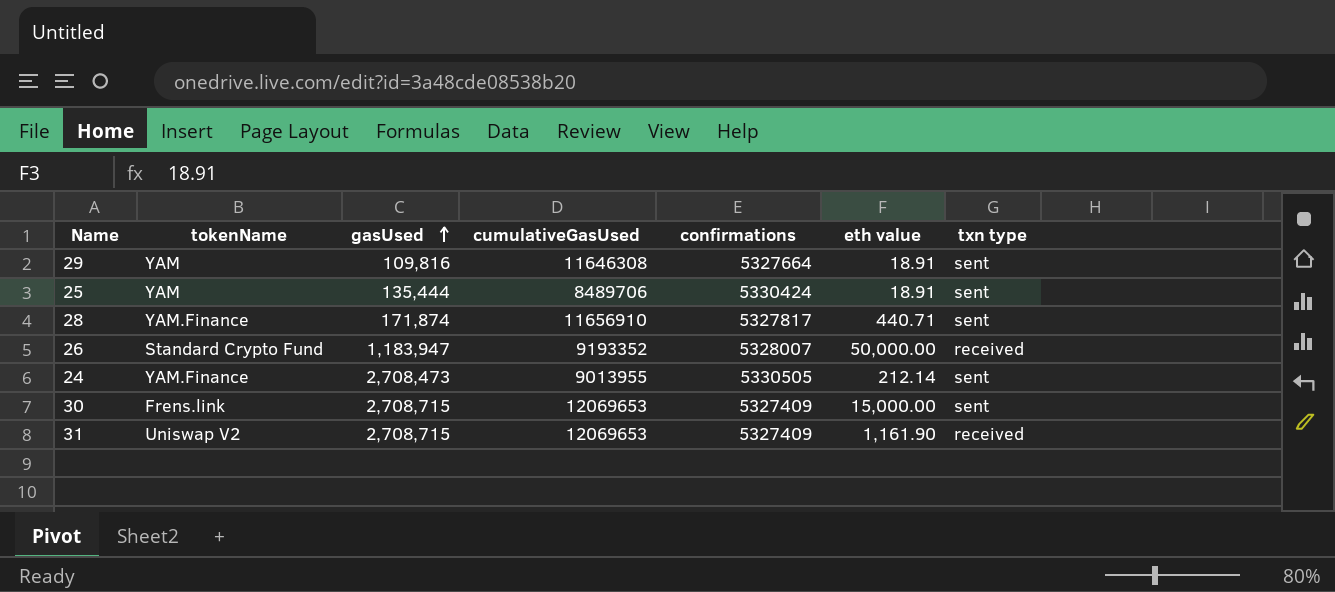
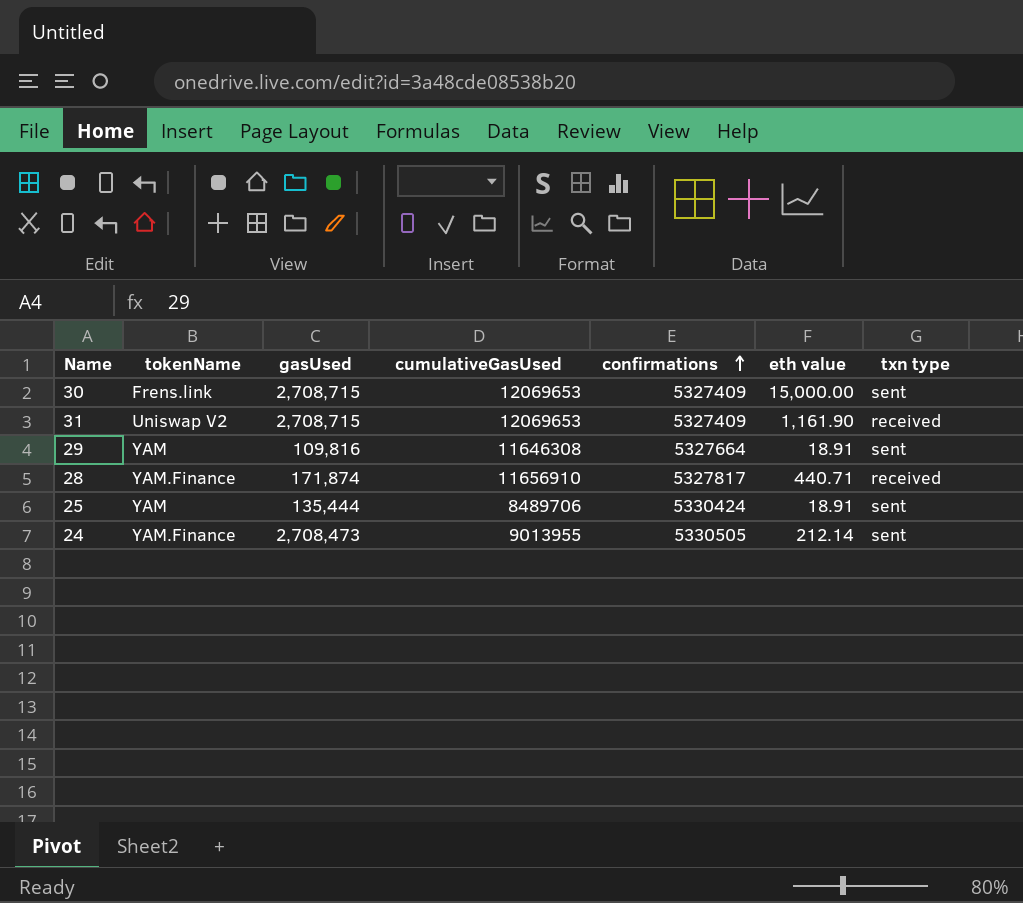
row order: gasUsed ascending -> confirmations ascending
row 26: Standard Crypto Fund | 1,183,947 | 9193352 | 5328007 | 50,000.00 | received -> none
28 | txn type: sent -> received

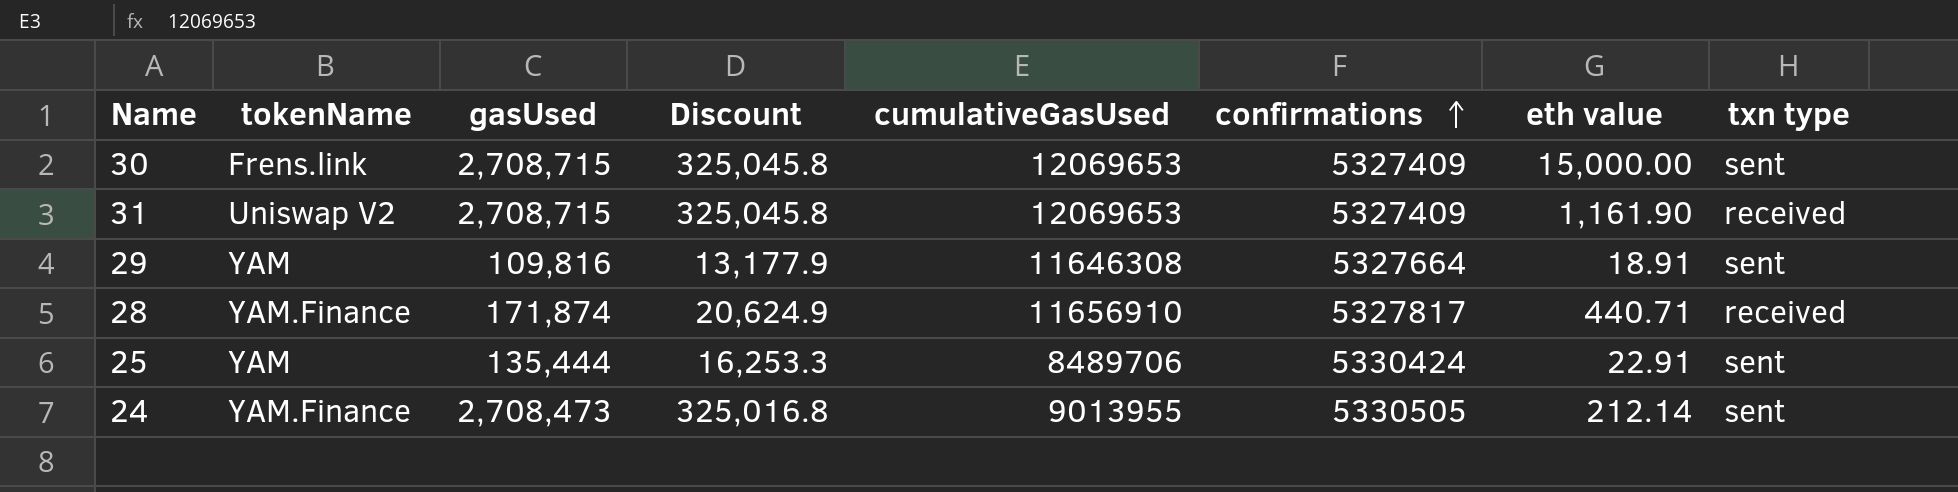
column Discount | formula: none -> [gasUsed] * 0.12
25 | eth value: 18.91 -> 22.91

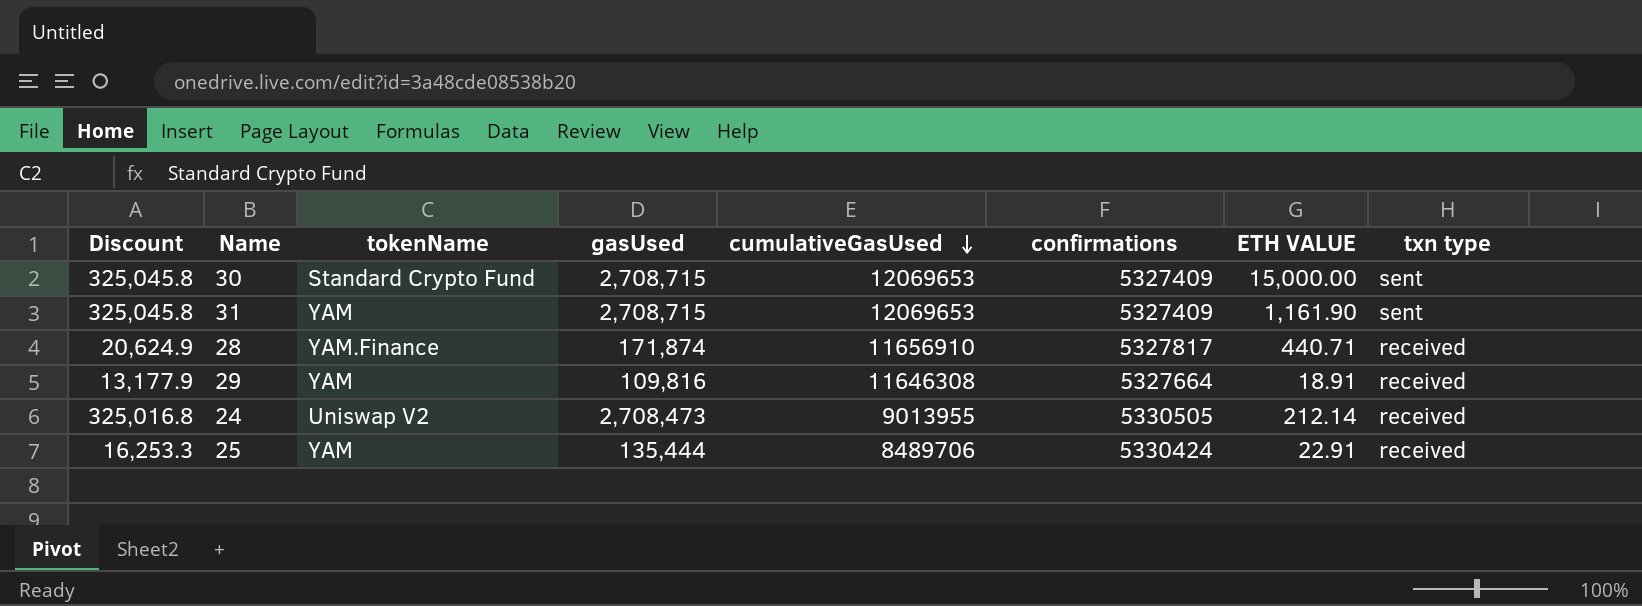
row order: confirmations ascending -> cumulativeGasUsed descending
column Discount | position: 4 -> 1
column name: eth value -> ETH VALUE
30 | tokenName: Frens.link -> Standard Crypto Fund
31 | tokenName: Uniswap V2 -> YAM
31 | txn type: received -> sent
29 | txn type: sent -> received
24 | tokenName: YAM.Finance -> Uniswap V2
24 | txn type: sent -> received
25 | txn type: sent -> received

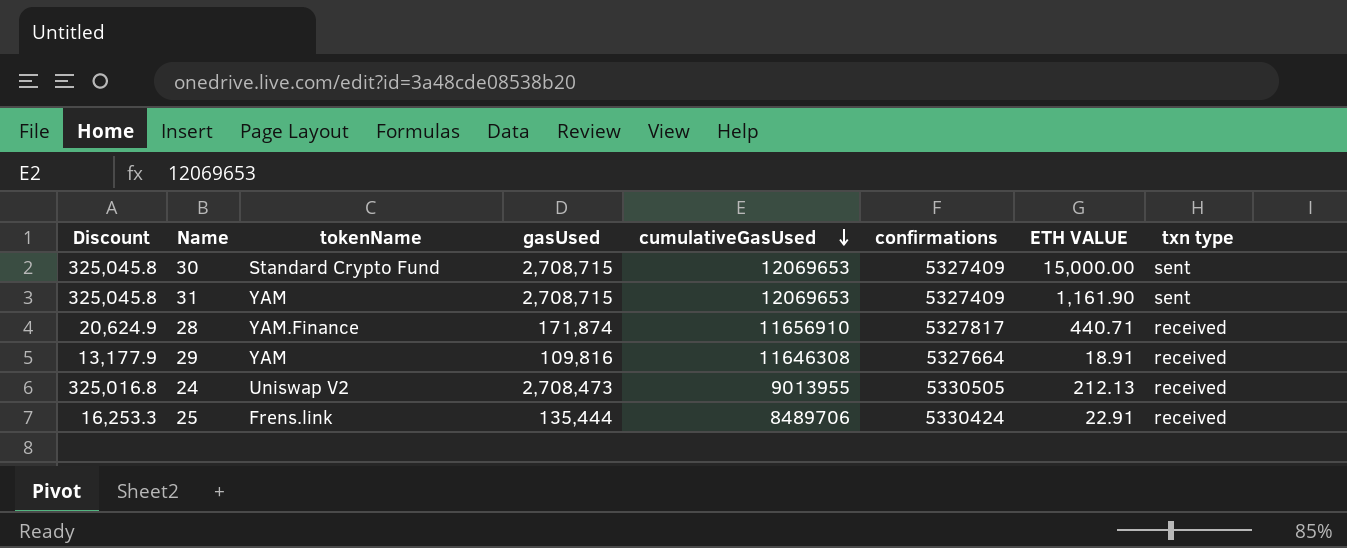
24 | ETH VALUE: 212.14 -> 212.13
25 | tokenName: YAM -> Frens.link

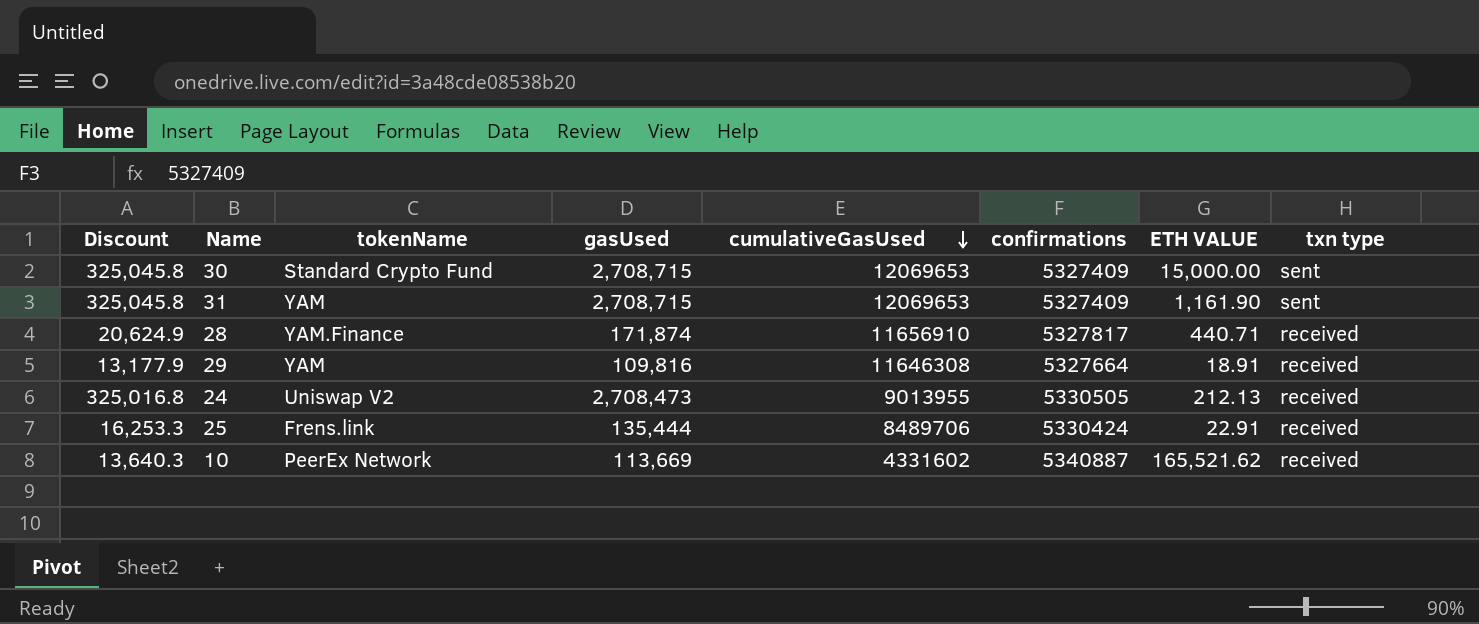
row 10: none -> 13,640.3 | PeerEx Network | 113,669 | 4331602 | 5340887 | 165,521.62 | received

